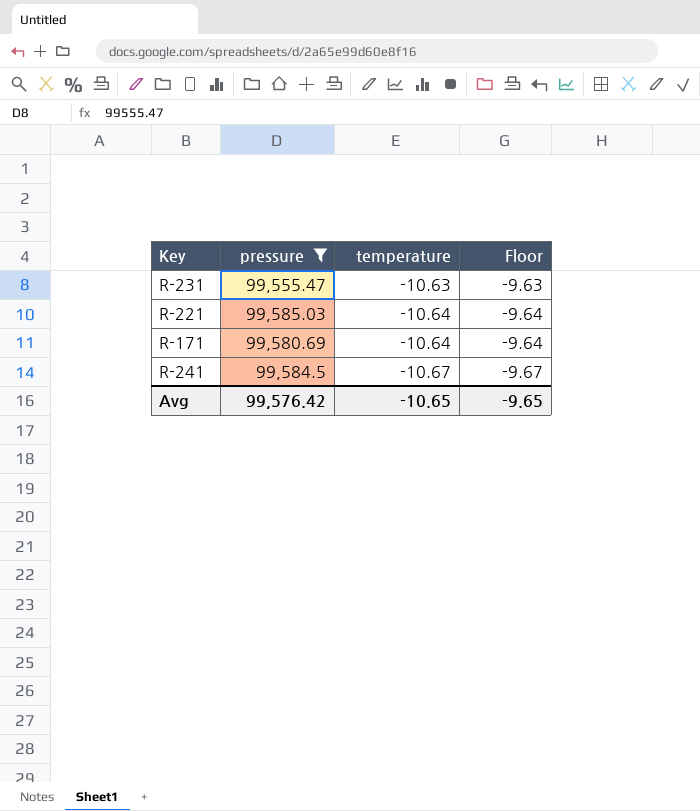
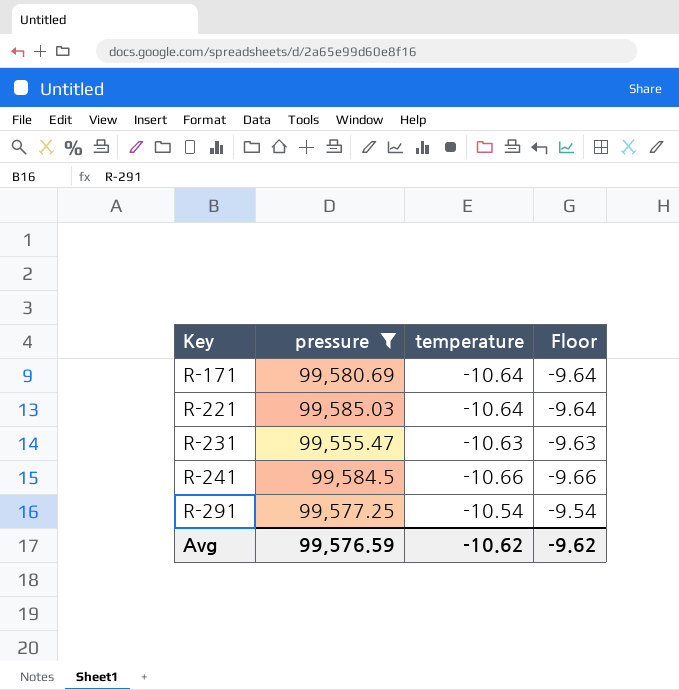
row order: temperature descending -> Key ascending
R-241 | temperature: -10.67 -> -10.66
R-241 | Floor: -9.67 -> -9.66
row R-291: none -> 99,577.25 | -10.54 | -9.54
Avg | pressure: 99,576.42 -> 99,576.59
Avg | temperature: -10.65 -> -10.62
Avg | Floor: -9.65 -> -9.62

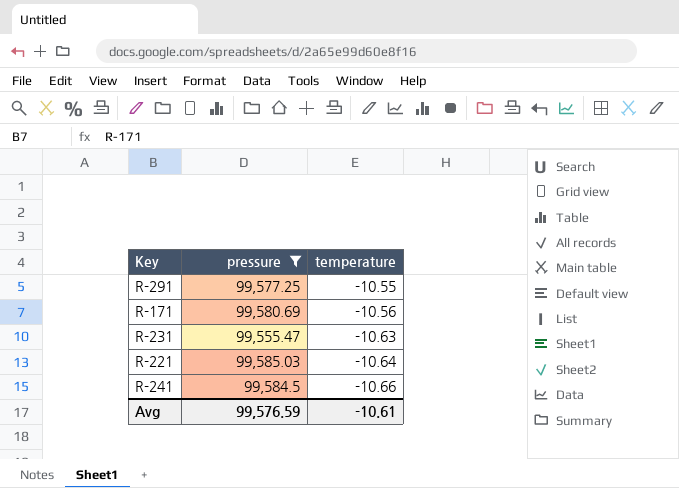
row order: Key ascending -> temperature descending
column Floor | formula: [temperature] + 1 -> none
R-291 | temperature: -10.54 -> -10.55
R-171 | temperature: -10.64 -> -10.56
Avg | temperature: -10.62 -> -10.61

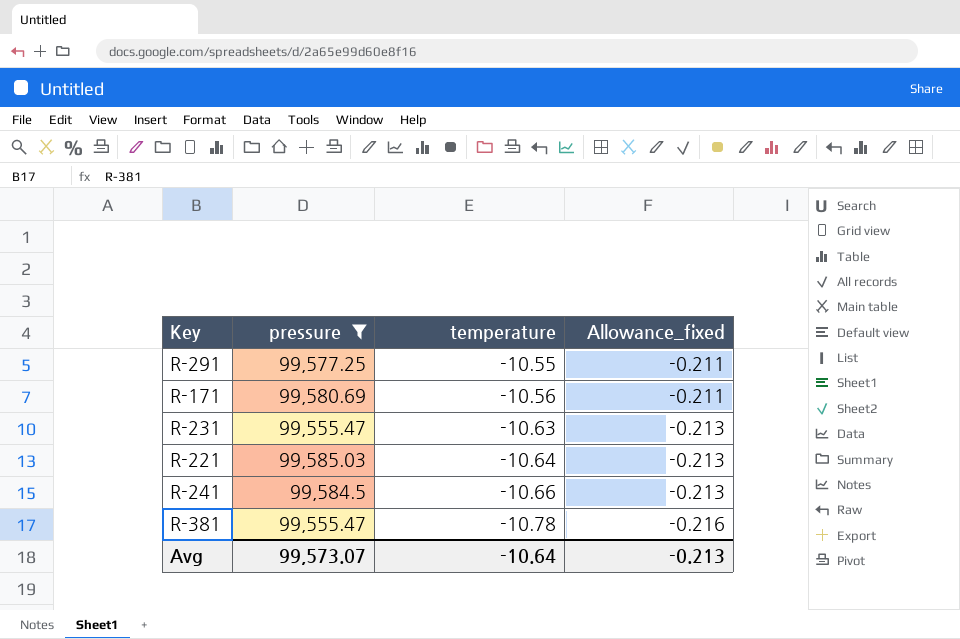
column Allowance_fixed | formula: none -> [temperature] * 0.02
row R-381: none -> 99,555.47 | -10.78 | -0.216
Avg | pressure: 99,576.59 -> 99,573.07
Avg | temperature: -10.61 -> -10.64

